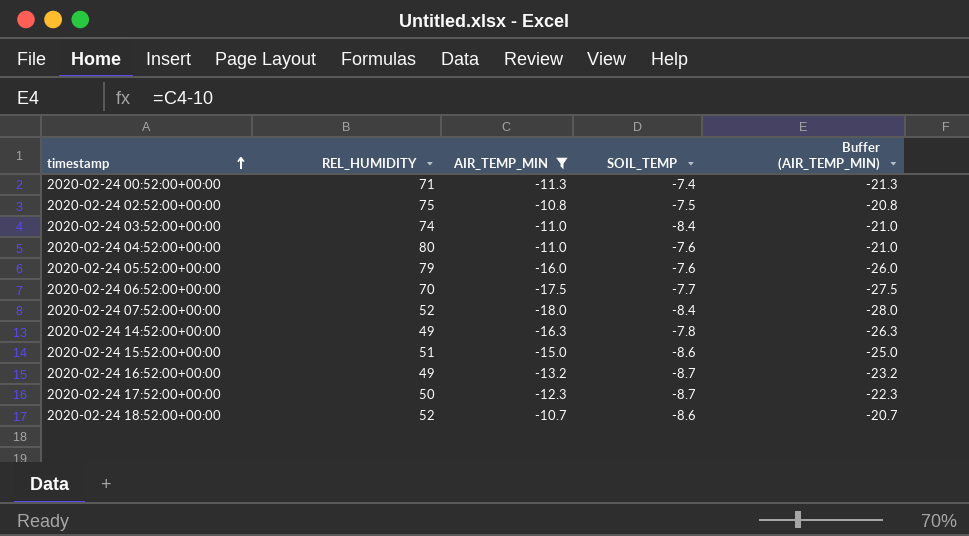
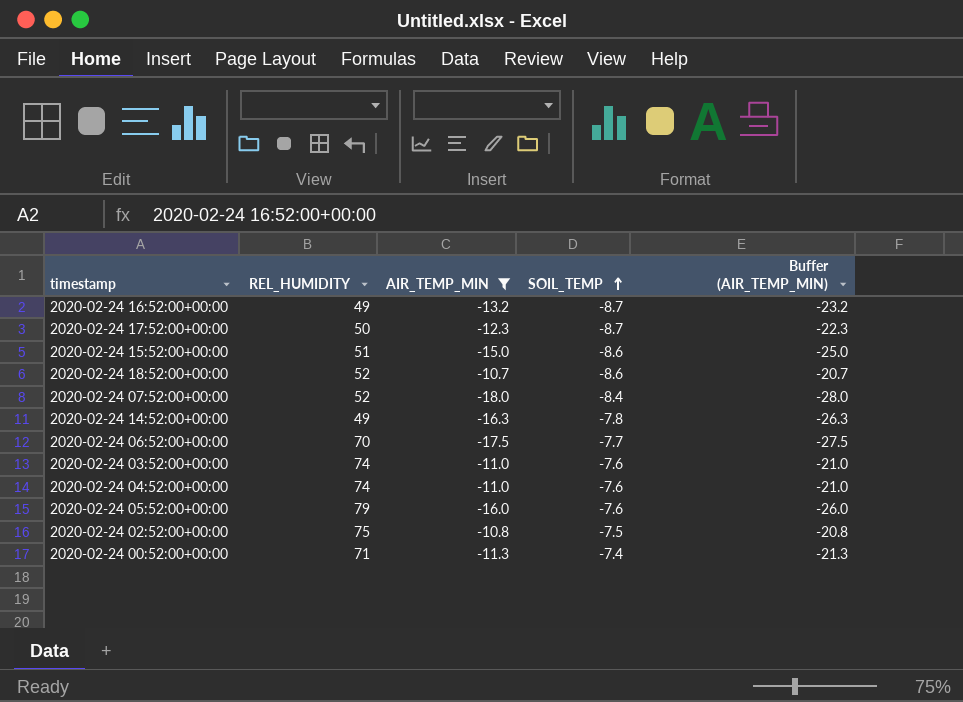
row order: timestamp ascending -> SOIL_TEMP ascending
2020-02-24 03:52:00+00:00 | SOIL_TEMP: -8.4 -> -7.6
2020-02-24 04:52:00+00:00 | REL_HUMIDITY: 80 -> 74

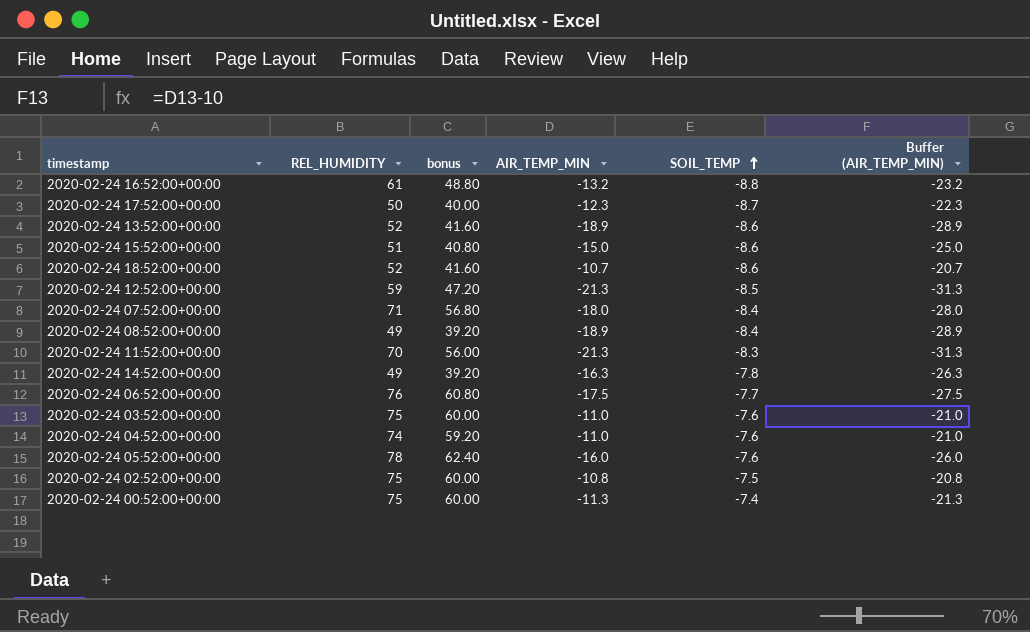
filter: AIR_TEMP_MIN >= -18.0 -> none
column bonus | formula: none -> [REL_HUMIDITY] * 0.8
2020-02-24 16:52:00+00:00 | REL_HUMIDITY: 49 -> 61
2020-02-24 16:52:00+00:00 | SOIL_TEMP: -8.7 -> -8.8
2020-02-24 07:52:00+00:00 | REL_HUMIDITY: 52 -> 71
2020-02-24 06:52:00+00:00 | REL_HUMIDITY: 70 -> 76
2020-02-24 03:52:00+00:00 | REL_HUMIDITY: 74 -> 75
2020-02-24 05:52:00+00:00 | REL_HUMIDITY: 79 -> 78
2020-02-24 00:52:00+00:00 | REL_HUMIDITY: 71 -> 75

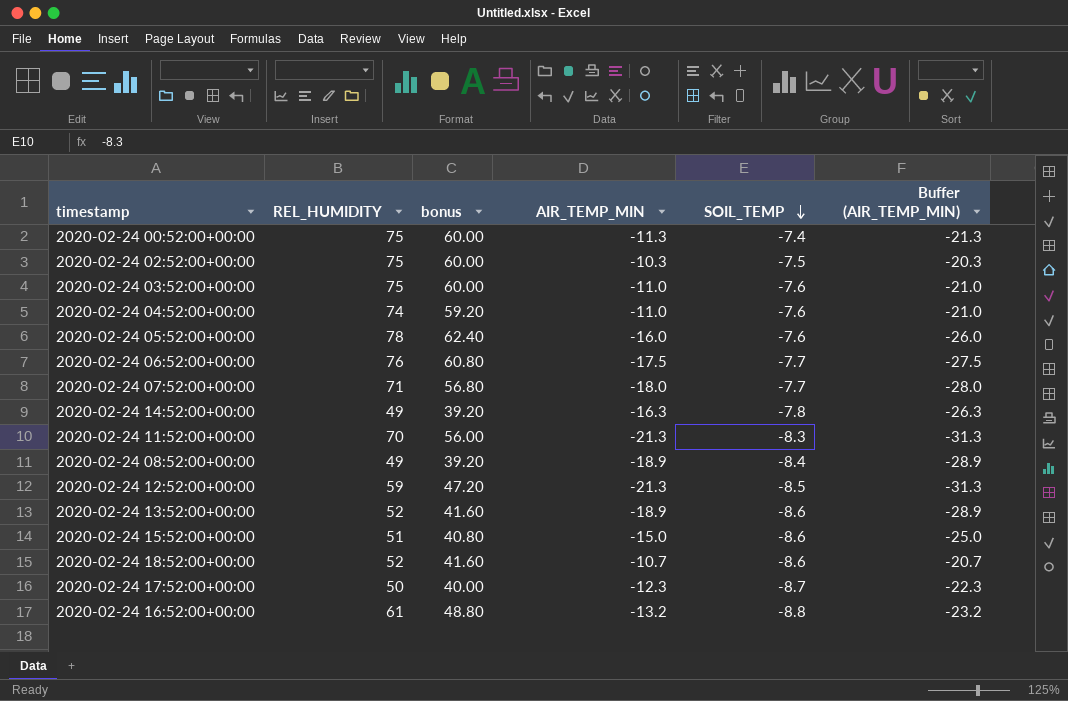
row order: SOIL_TEMP ascending -> SOIL_TEMP descending
2020-02-24 02:52:00+00:00 | AIR_TEMP_MIN: -10.8 -> -10.3
2020-02-24 02:52:00+00:00 | Buffer (AIR_TEMP_MIN): -20.8 -> -20.3
2020-02-24 07:52:00+00:00 | SOIL_TEMP: -8.4 -> -7.7

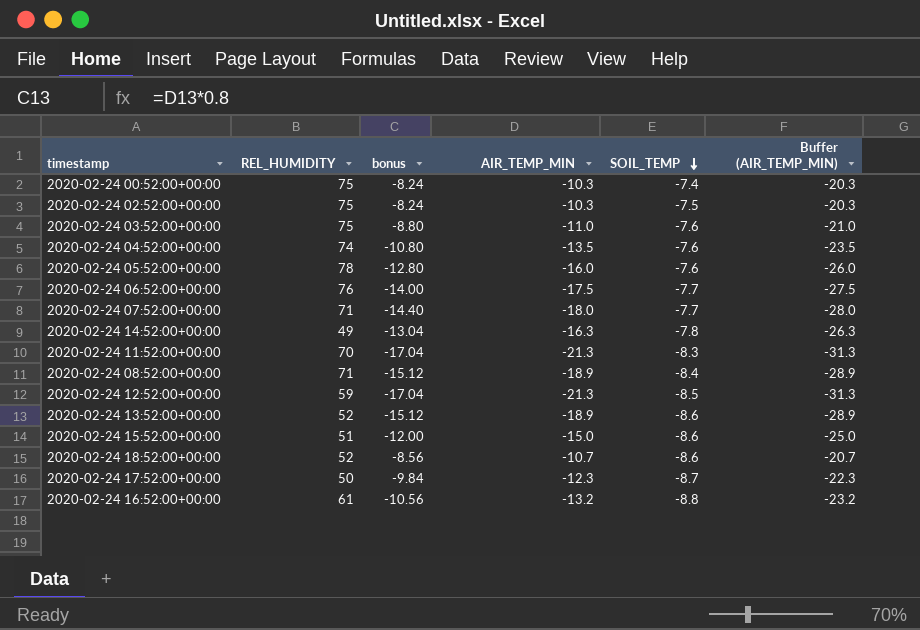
column bonus | formula: [REL_HUMIDITY] * 0.8 -> [AIR_TEMP_MIN] * 0.8
2020-02-24 00:52:00+00:00 | AIR_TEMP_MIN: -11.3 -> -10.3
2020-02-24 00:52:00+00:00 | Buffer (AIR_TEMP_MIN): -21.3 -> -20.3
2020-02-24 04:52:00+00:00 | AIR_TEMP_MIN: -11.0 -> -13.5
2020-02-24 04:52:00+00:00 | Buffer (AIR_TEMP_MIN): -21.0 -> -23.5
2020-02-24 08:52:00+00:00 | REL_HUMIDITY: 49 -> 71

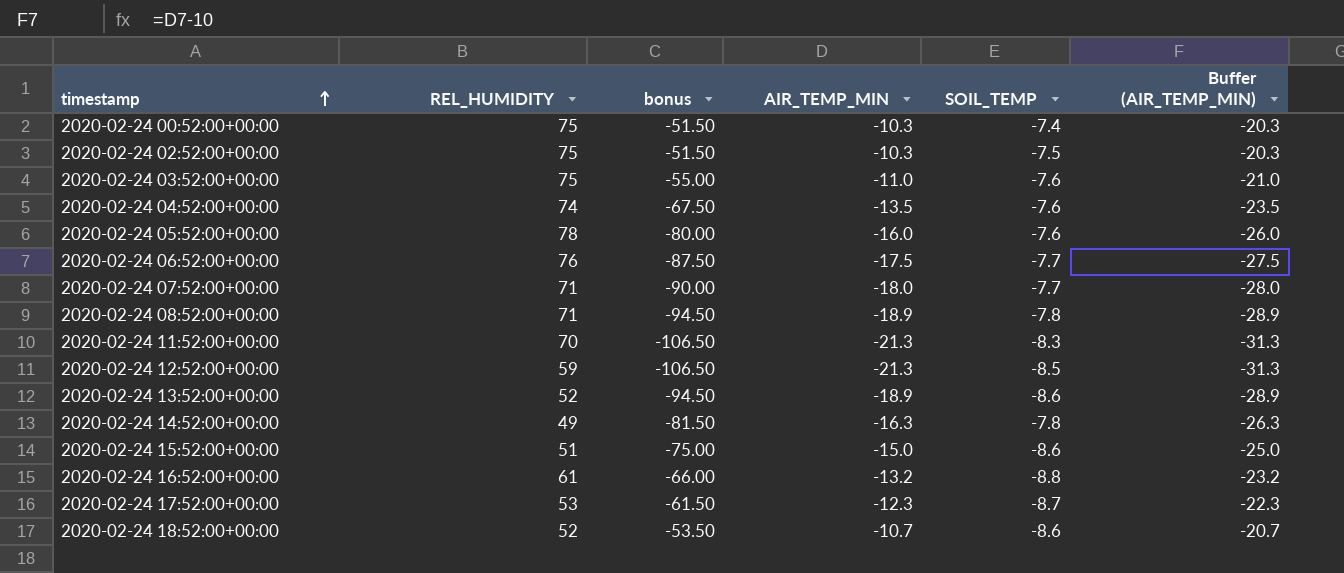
row order: SOIL_TEMP descending -> timestamp ascending
column bonus | formula: [AIR_TEMP_MIN] * 0.8 -> [AIR_TEMP_MIN] * 5
2020-02-24 08:52:00+00:00 | SOIL_TEMP: -8.4 -> -7.8
2020-02-24 17:52:00+00:00 | REL_HUMIDITY: 50 -> 53

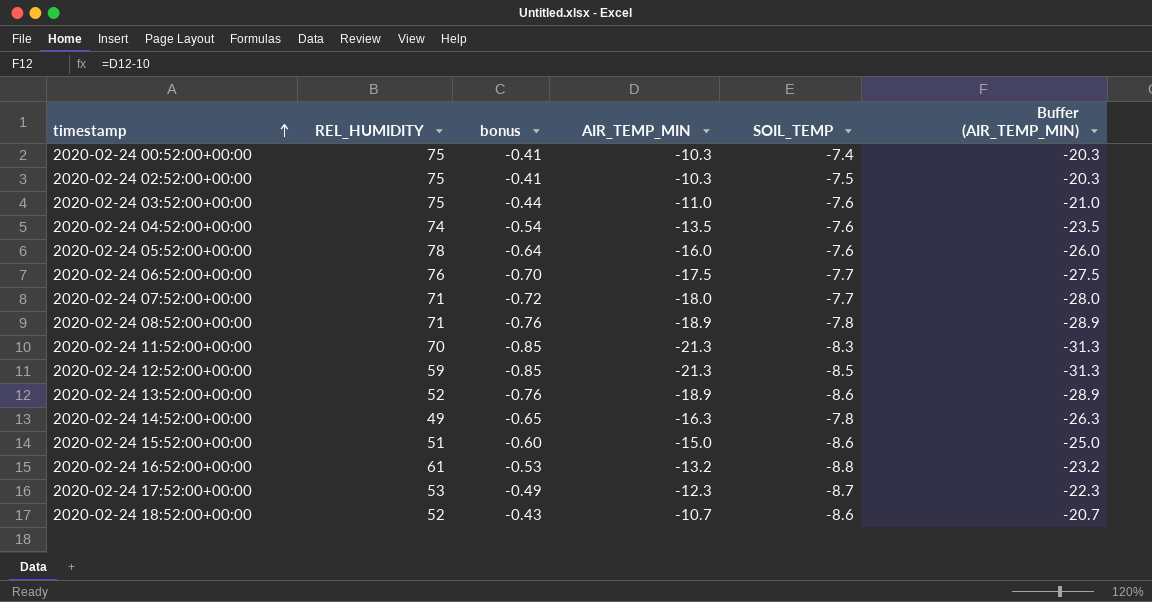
column bonus | formula: [AIR_TEMP_MIN] * 5 -> [AIR_TEMP_MIN] * 0.04

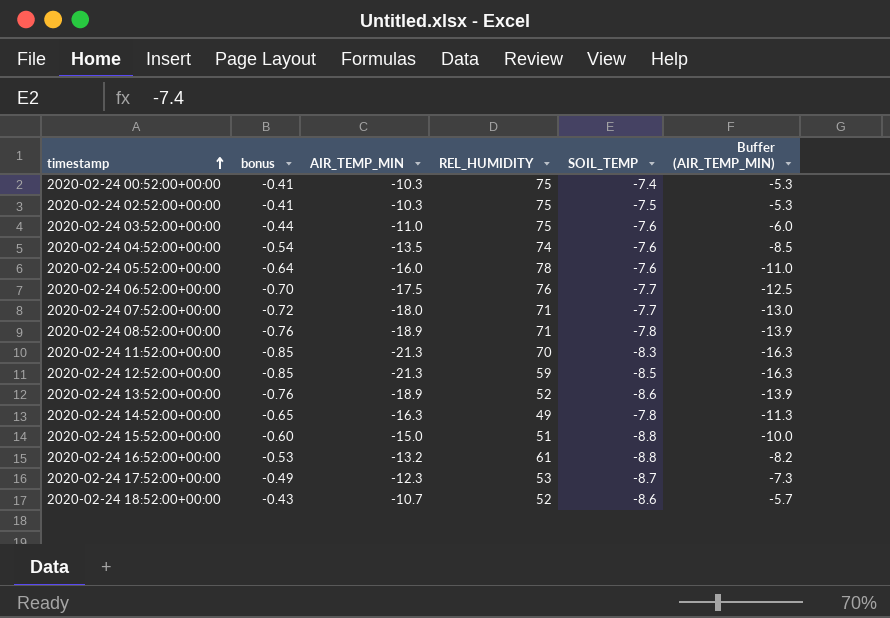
column REL_HUMIDITY | position: 2 -> 4
column Buffer (AIR_TEMP_MIN) | formula: [AIR_TEMP_MIN] - 10 -> [AIR_TEMP_MIN] + 5
2020-02-24 15:52:00+00:00 | SOIL_TEMP: -8.6 -> -8.8

